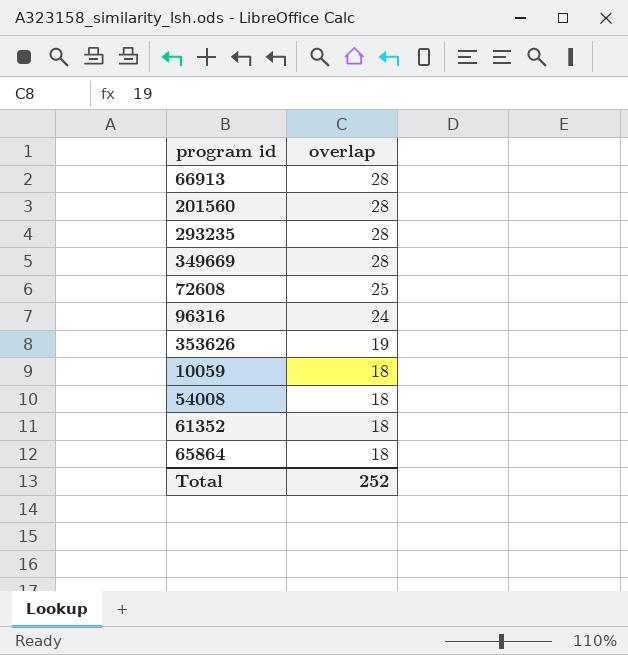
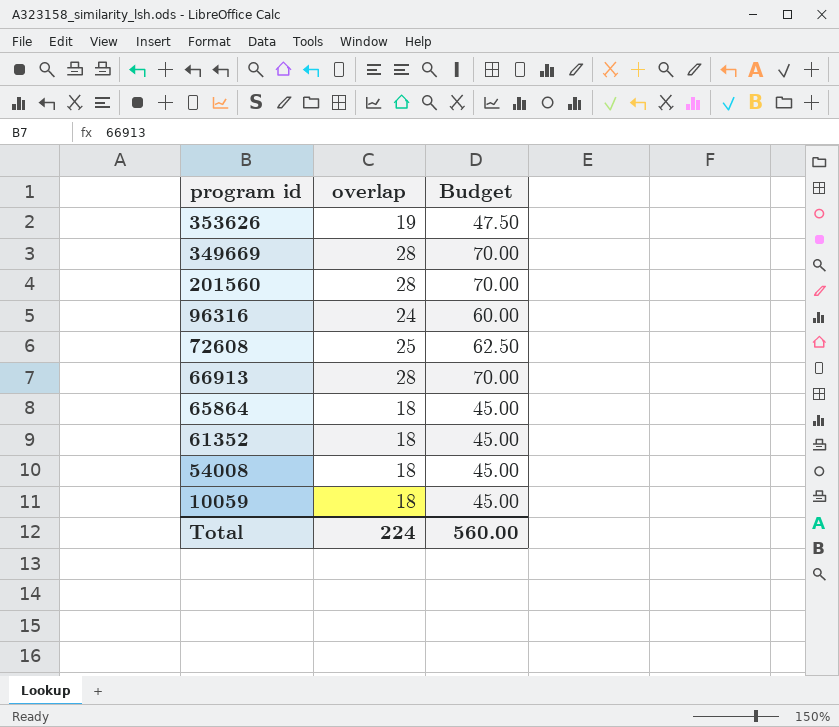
row order: overlap descending -> program id descending
column Budget | formula: none -> [overlap] * 2.5
row 293235: 28 -> none
Total | overlap: 252 -> 224

